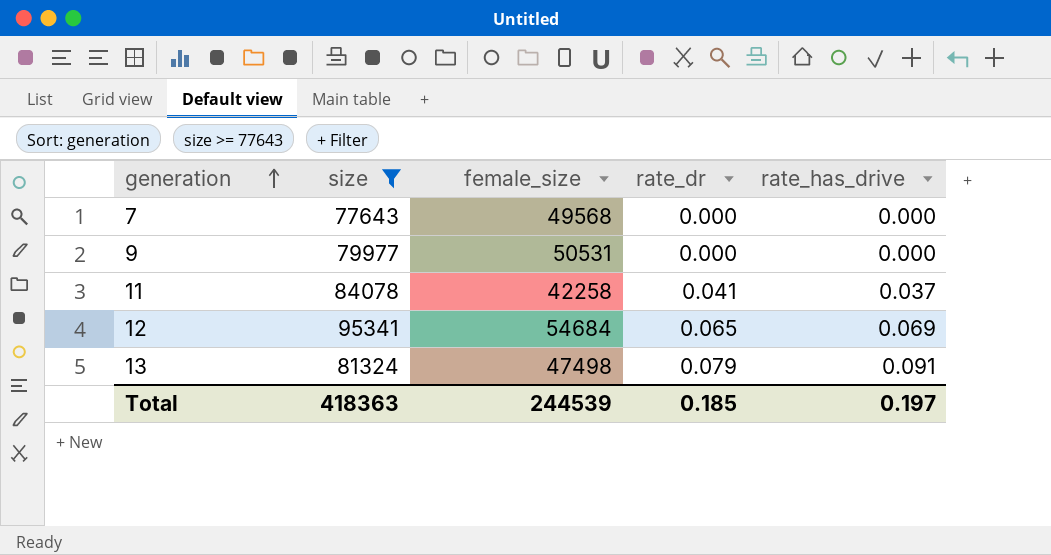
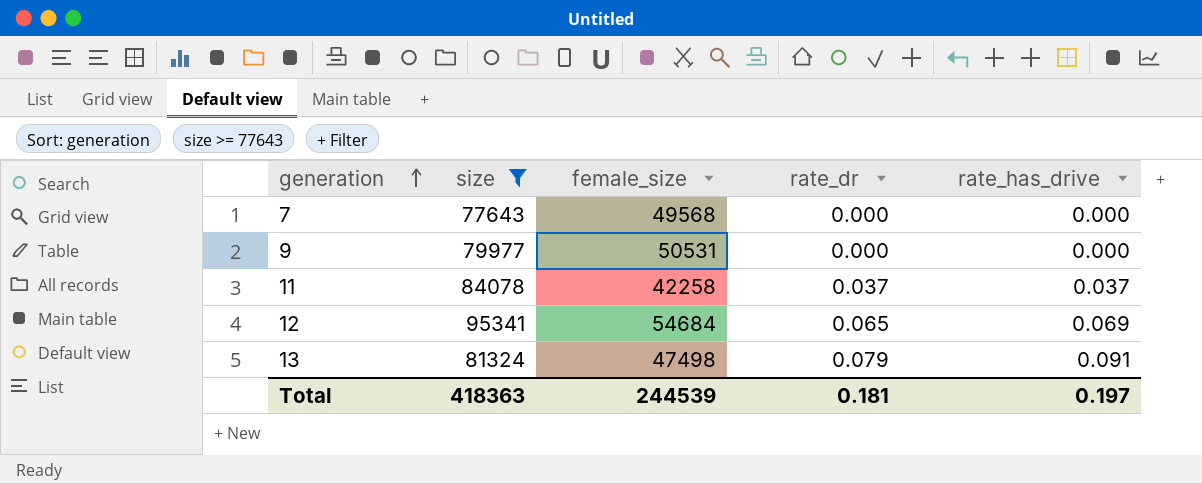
11 | rate_dr: 0.041 -> 0.037
Total | rate_dr: 0.185 -> 0.181

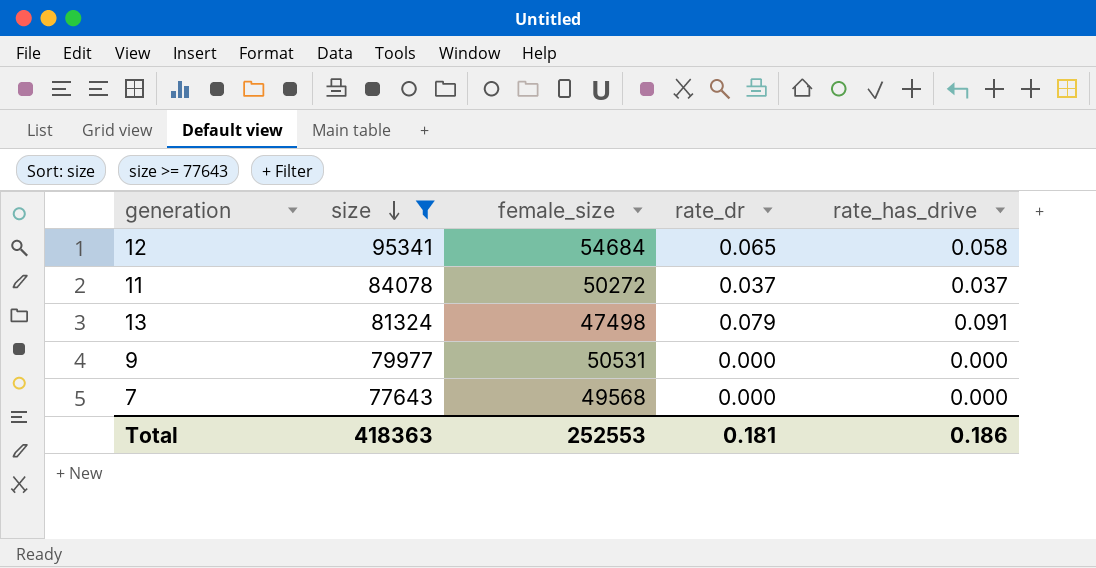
row order: generation ascending -> size descending
12 | rate_has_drive: 0.069 -> 0.058
11 | female_size: 42258 -> 50272
Total | female_size: 244539 -> 252553
Total | rate_has_drive: 0.197 -> 0.186

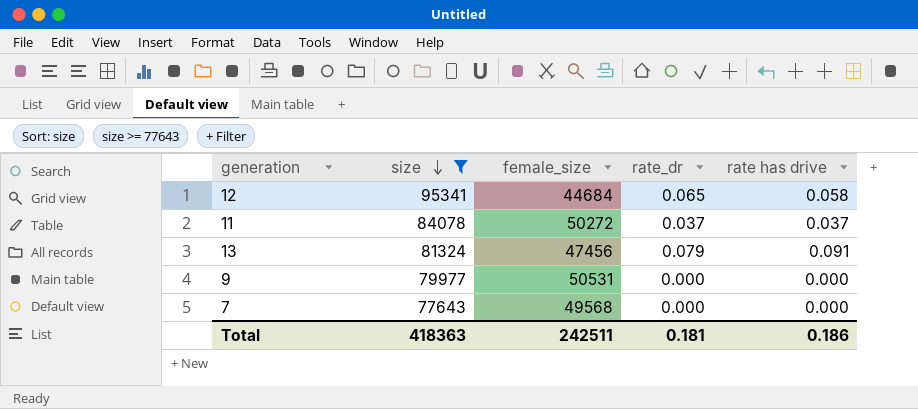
column name: rate_has_drive -> rate has drive
12 | female_size: 54684 -> 44684
13 | female_size: 47498 -> 47456
Total | female_size: 252553 -> 242511

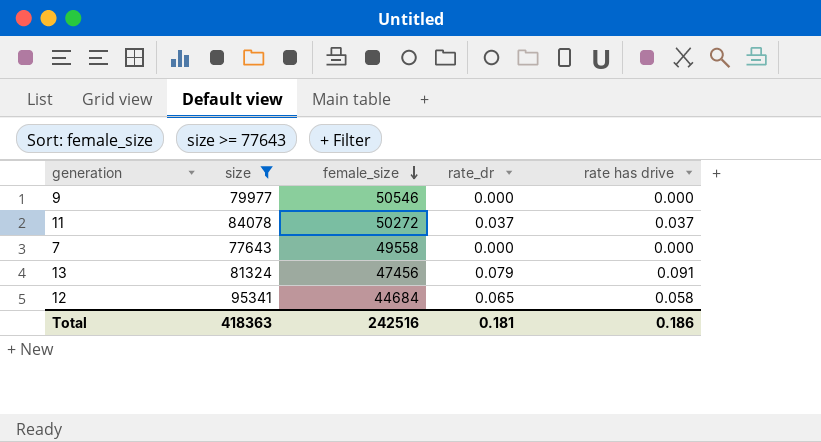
row order: size descending -> female_size descending
9 | female_size: 50531 -> 50546
7 | female_size: 49568 -> 49558
Total | female_size: 242511 -> 242516

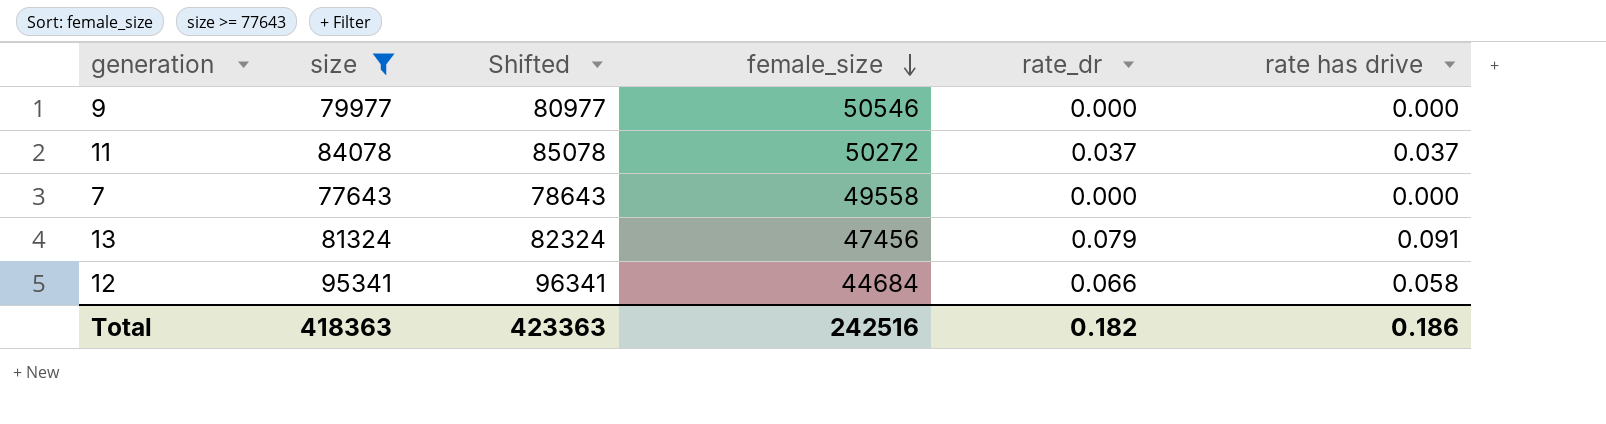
column Shifted | formula: none -> [size] + 1000
12 | rate_dr: 0.065 -> 0.066
Total | rate_dr: 0.181 -> 0.182

